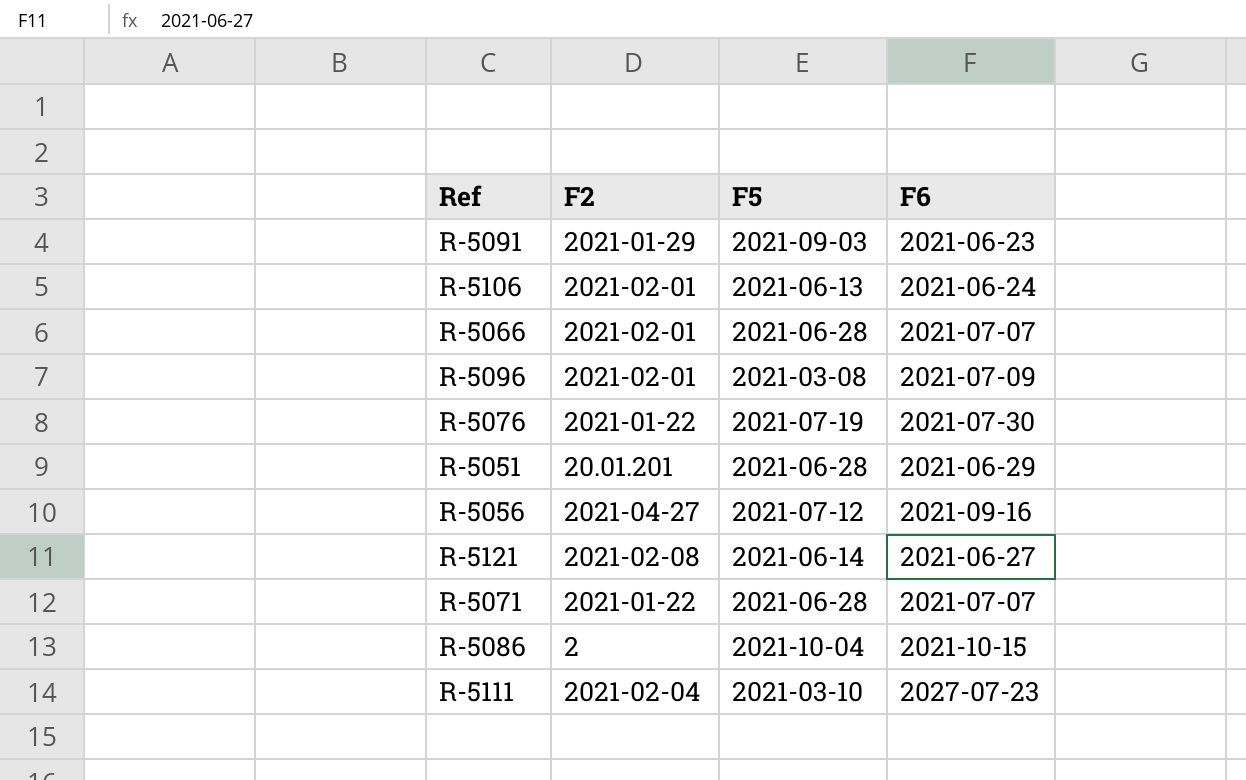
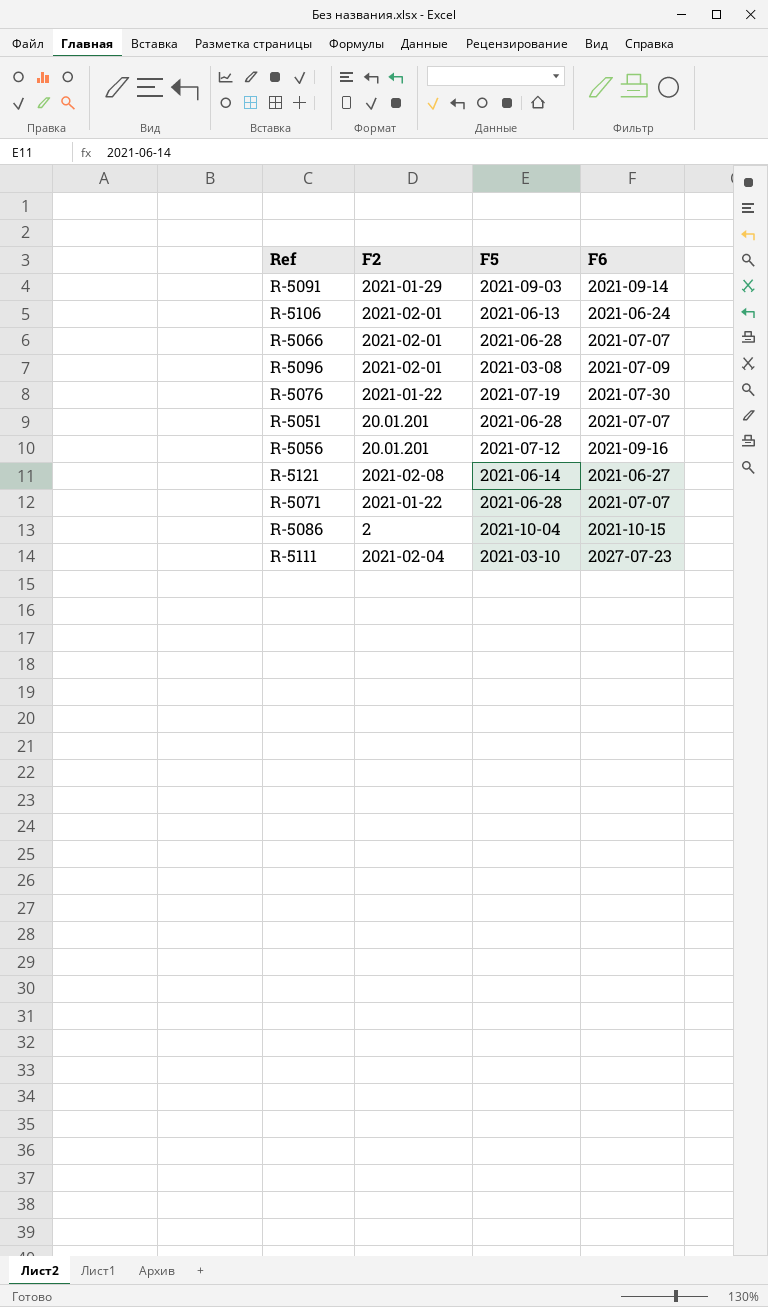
R-5091 | F6: 2021-06-23 -> 2021-09-14
R-5051 | F6: 2021-06-29 -> 2021-07-07
R-5056 | F2: 2021-04-27 -> 20.01.201

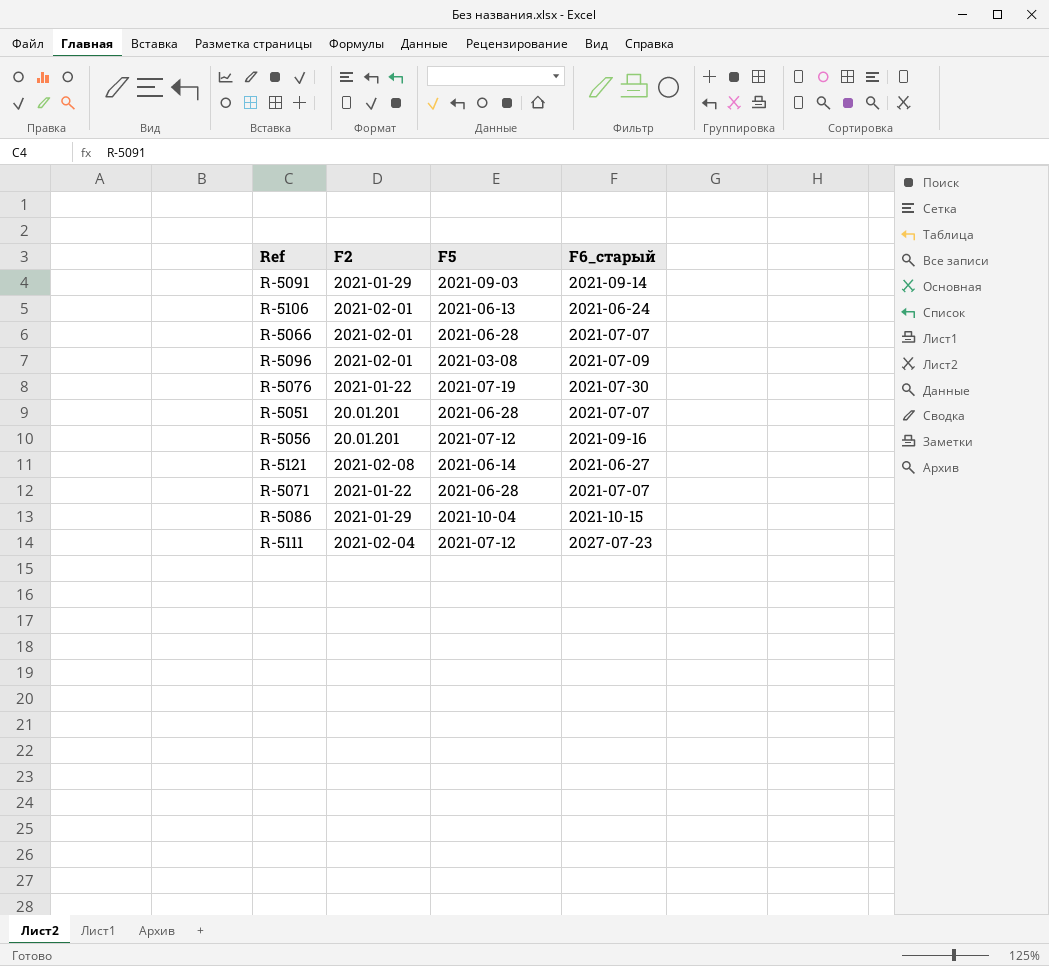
column name: F6 -> F6_старый
R-5086 | F2: 2 -> 2021-01-29
R-5111 | F5: 2021-03-10 -> 2021-07-12

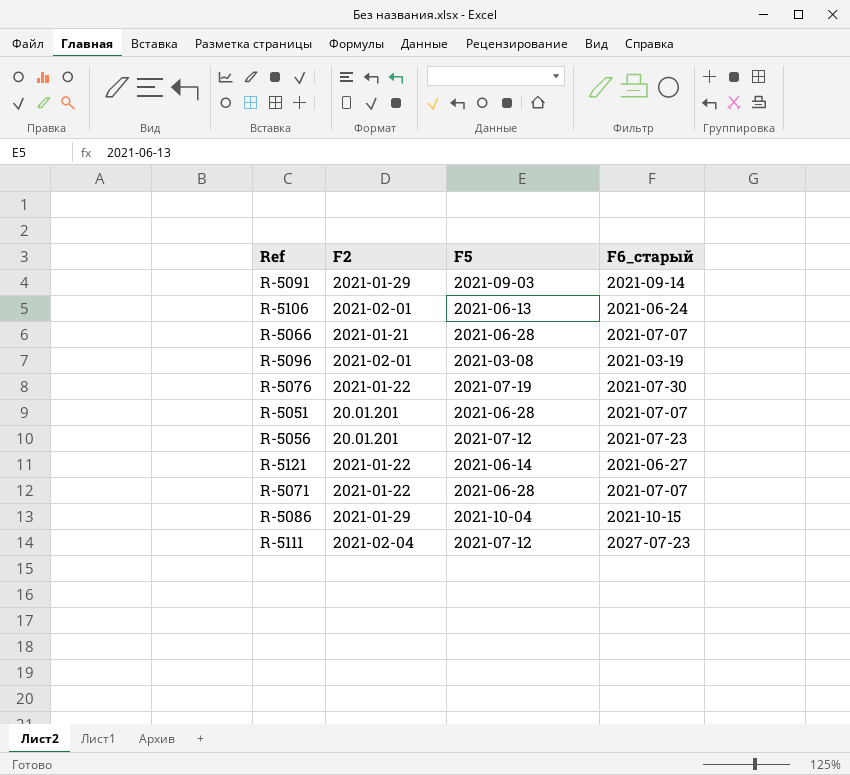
R-5066 | F2: 2021-02-01 -> 2021-01-21
R-5096 | F6_старый: 2021-07-09 -> 2021-03-19
R-5056 | F6_старый: 2021-09-16 -> 2021-07-23
R-5121 | F2: 2021-02-08 -> 2021-01-22

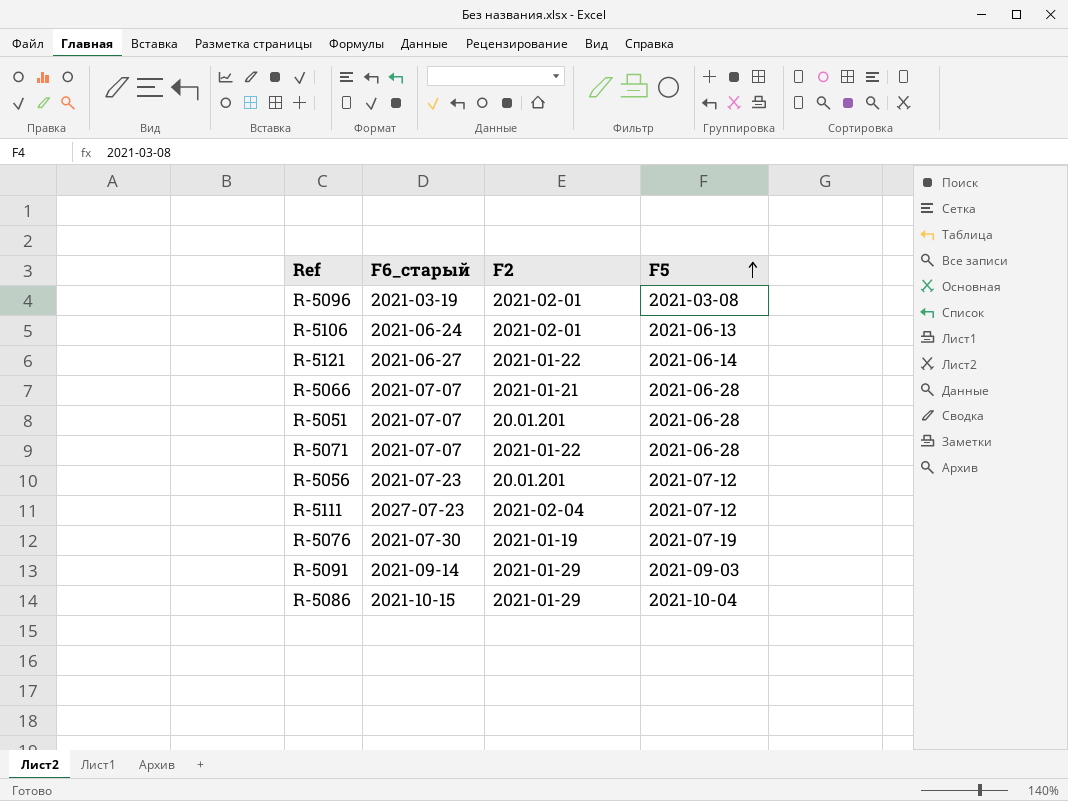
row order: none -> F5 ascending
column F6_старый | position: 4 -> 2
R-5076 | F2: 2021-01-22 -> 2021-01-19

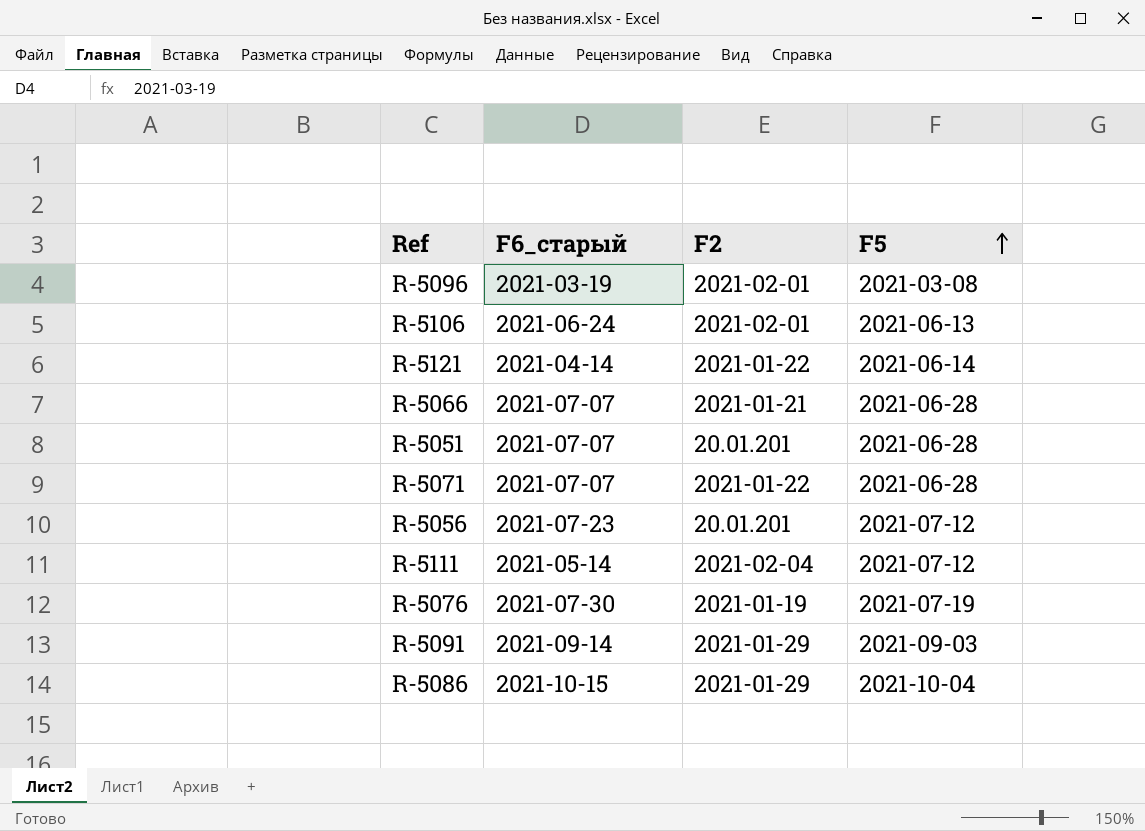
R-5121 | F6_старый: 2021-06-27 -> 2021-04-14
R-5111 | F6_старый: 2027-07-23 -> 2021-05-14

